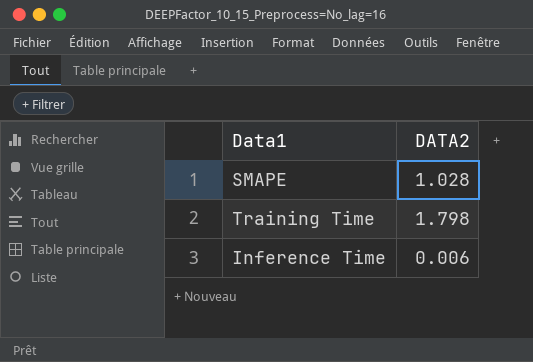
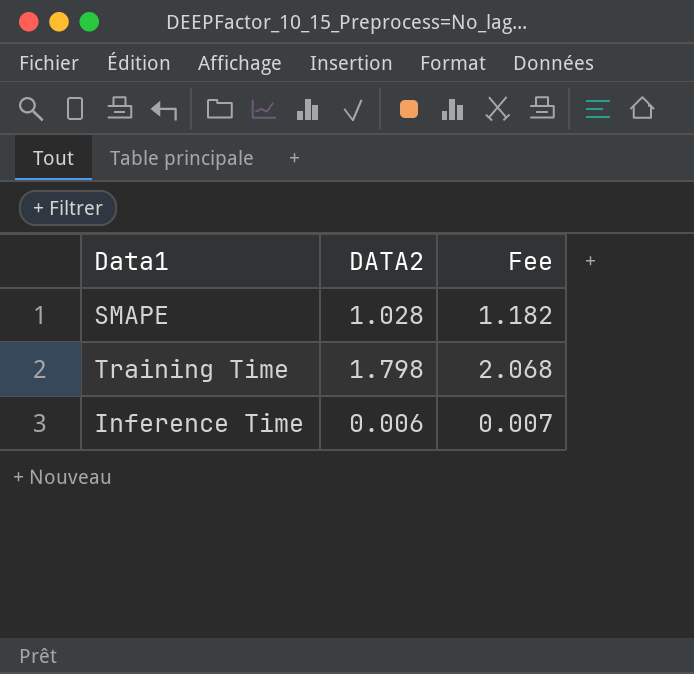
column Fee | formula: none -> [DATA2] * 1.15

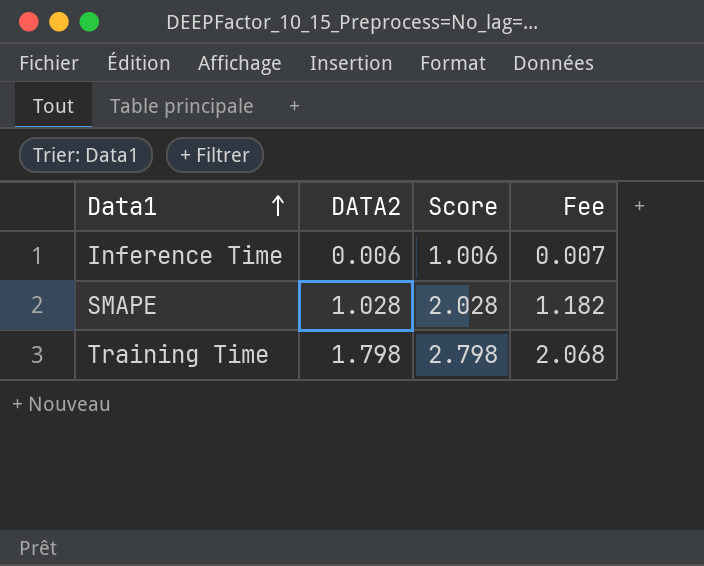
row order: none -> Data1 ascending
column Score | formula: none -> [DATA2] + 1

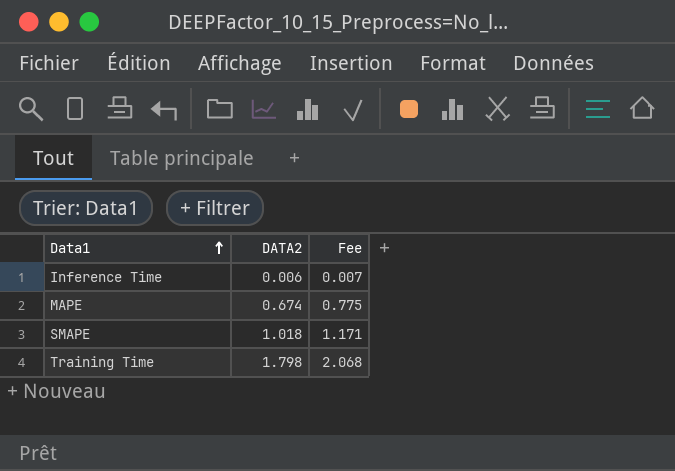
column Score | formula: [DATA2] + 1 -> none
row MAPE: none -> 0.674 | 0.775
SMAPE | DATA2: 1.028 -> 1.018
SMAPE | Fee: 1.182 -> 1.171

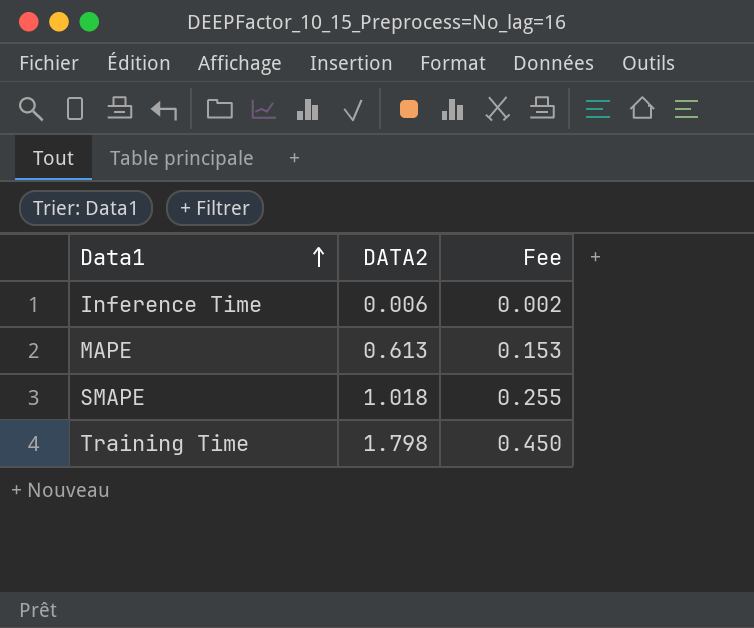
column Fee | formula: [DATA2] * 1.15 -> [DATA2] * 0.25
MAPE | DATA2: 0.674 -> 0.613

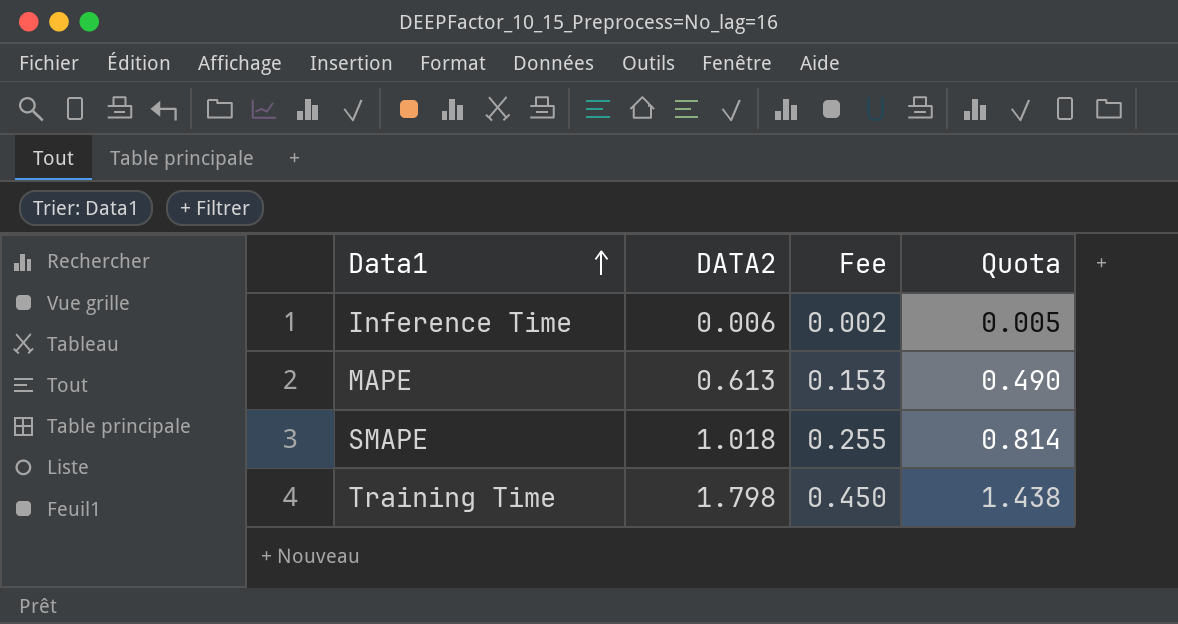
column Quota | formula: none -> [DATA2] * 0.8

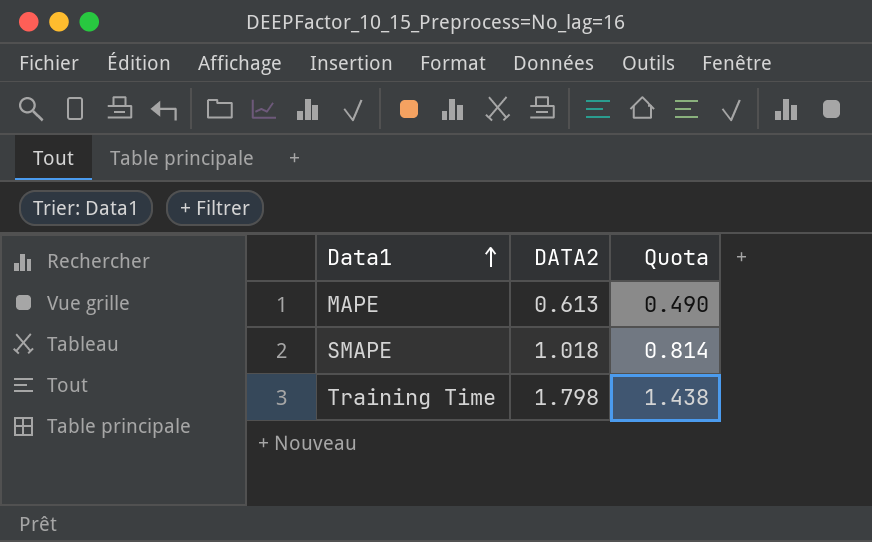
column Fee | formula: [DATA2] * 0.25 -> none
row Inference Time: 0.006 | 0.002 | 0.005 -> none

